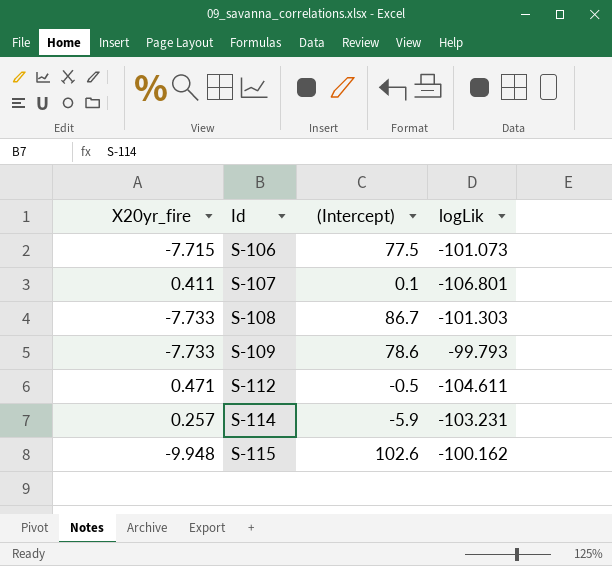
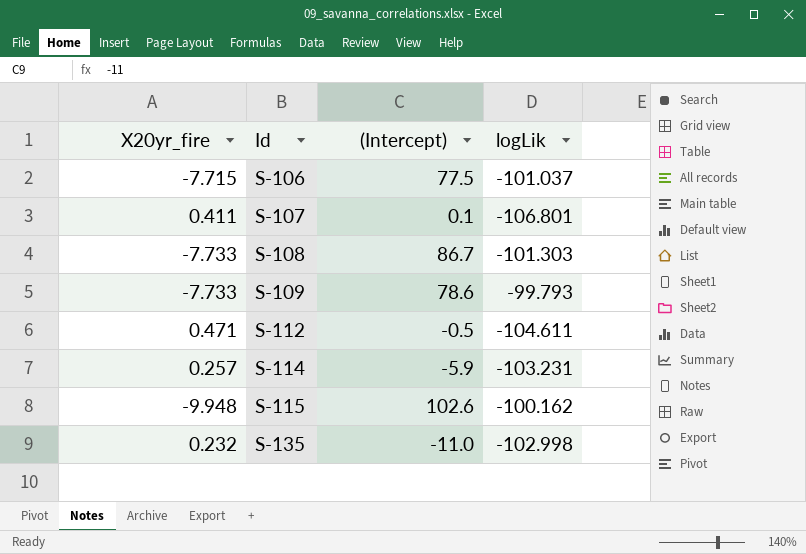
S-106 | logLik: -101.073 -> -101.037
row S-135: none -> 0.232 | -11.0 | -102.998

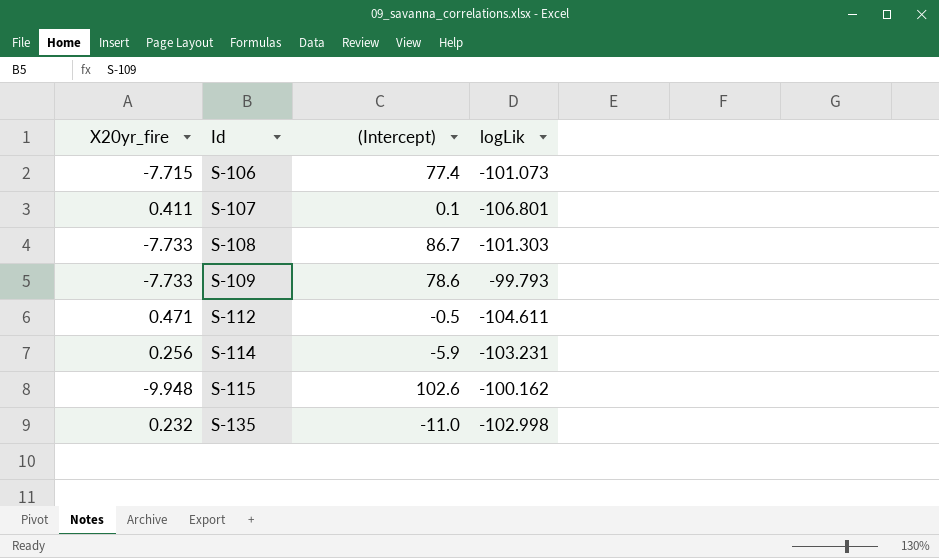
S-106 | (Intercept): 77.5 -> 77.4
S-106 | logLik: -101.037 -> -101.073
S-114 | X20yr_fire: 0.257 -> 0.256

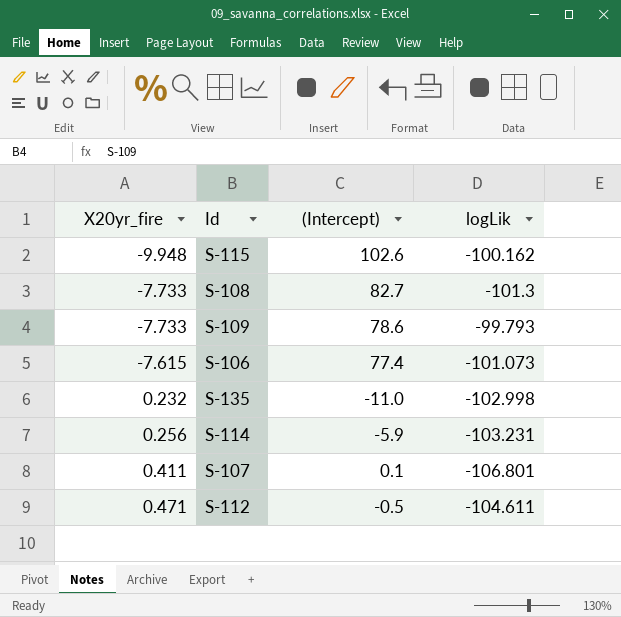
row order: Id ascending -> X20yr_fire ascending
S-108 | (Intercept): 86.7 -> 82.7
S-108 | logLik: -101.303 -> -101.3
S-106 | X20yr_fire: -7.715 -> -7.615

